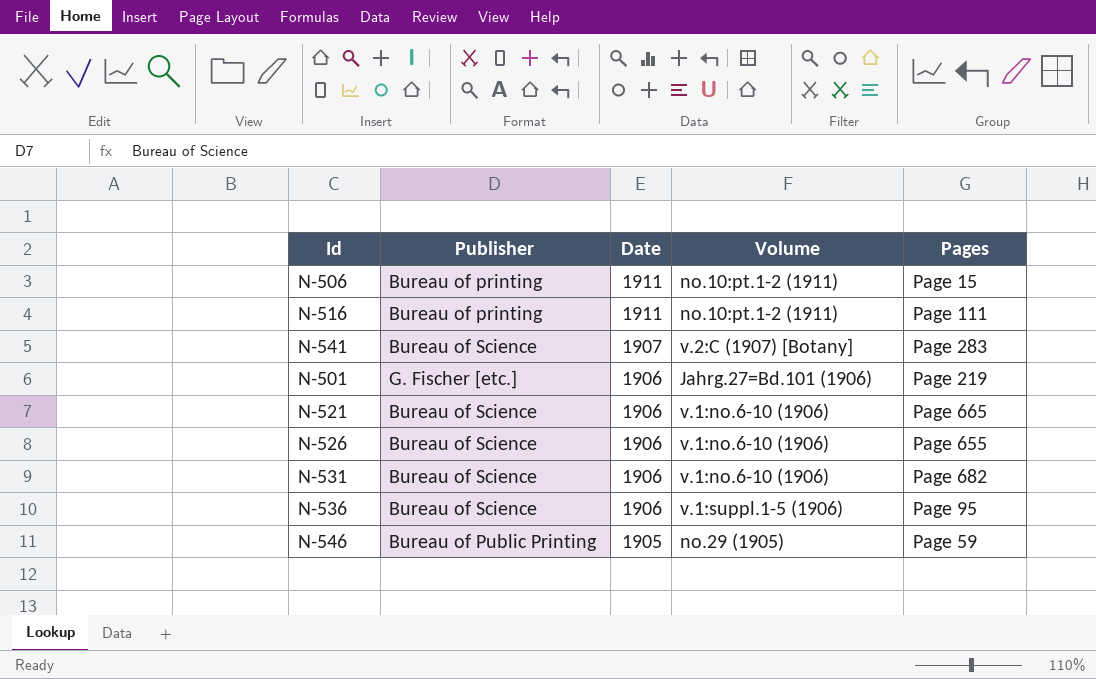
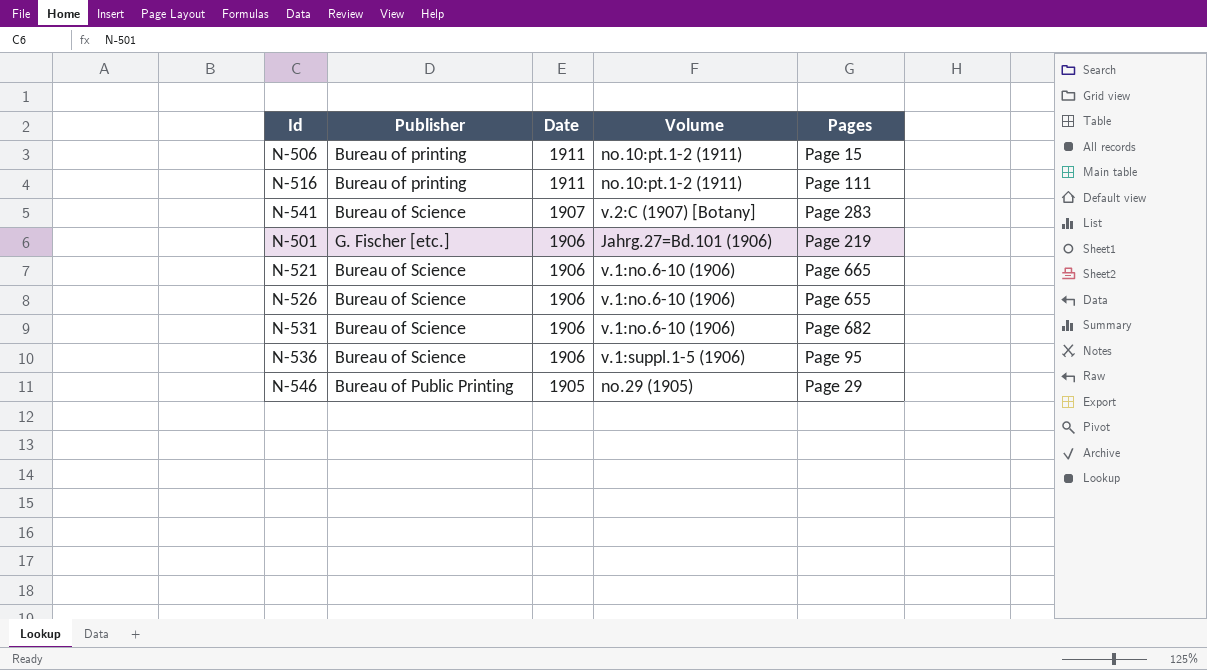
N-546 | Pages: Page 59 -> Page 29

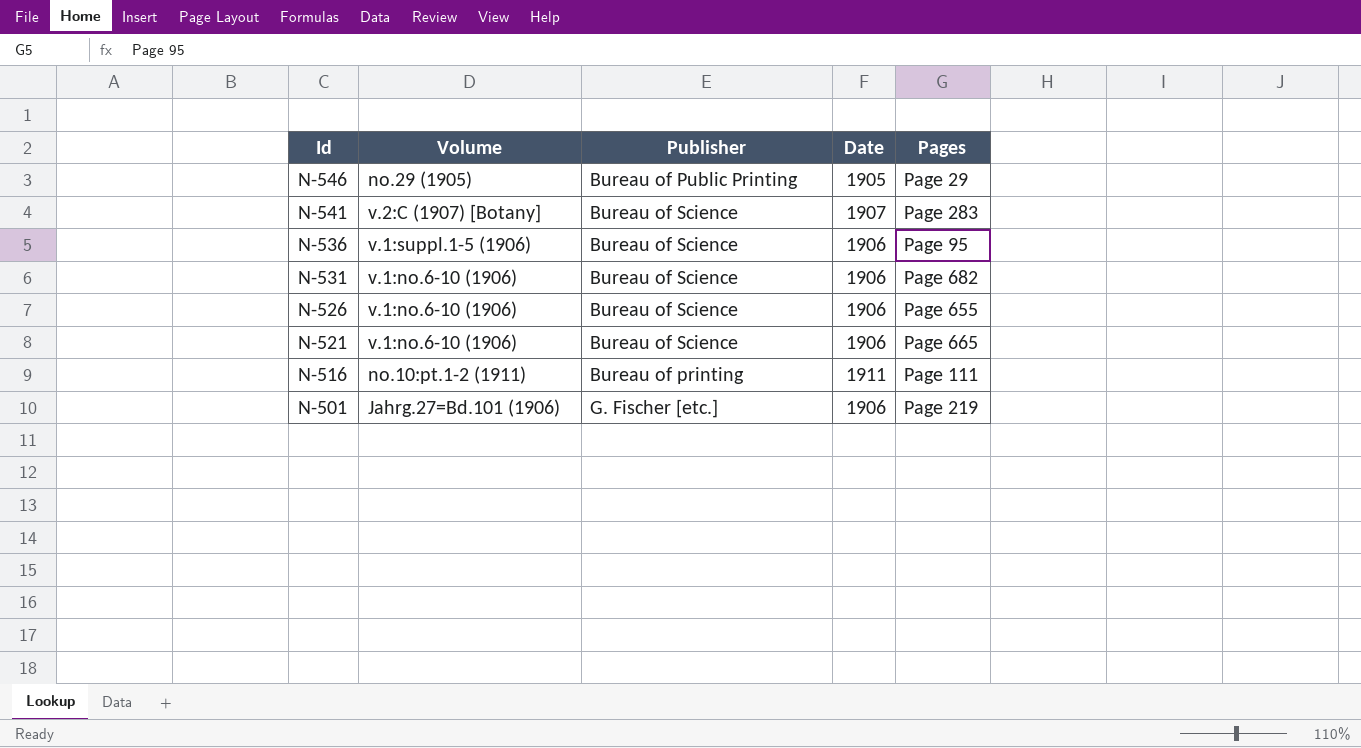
row order: Date descending -> Id descending
column Volume | position: 4 -> 2
row N-506: Bureau of printing | 1911 | no.10:pt.1-2 (1911) | Page 15 -> none

